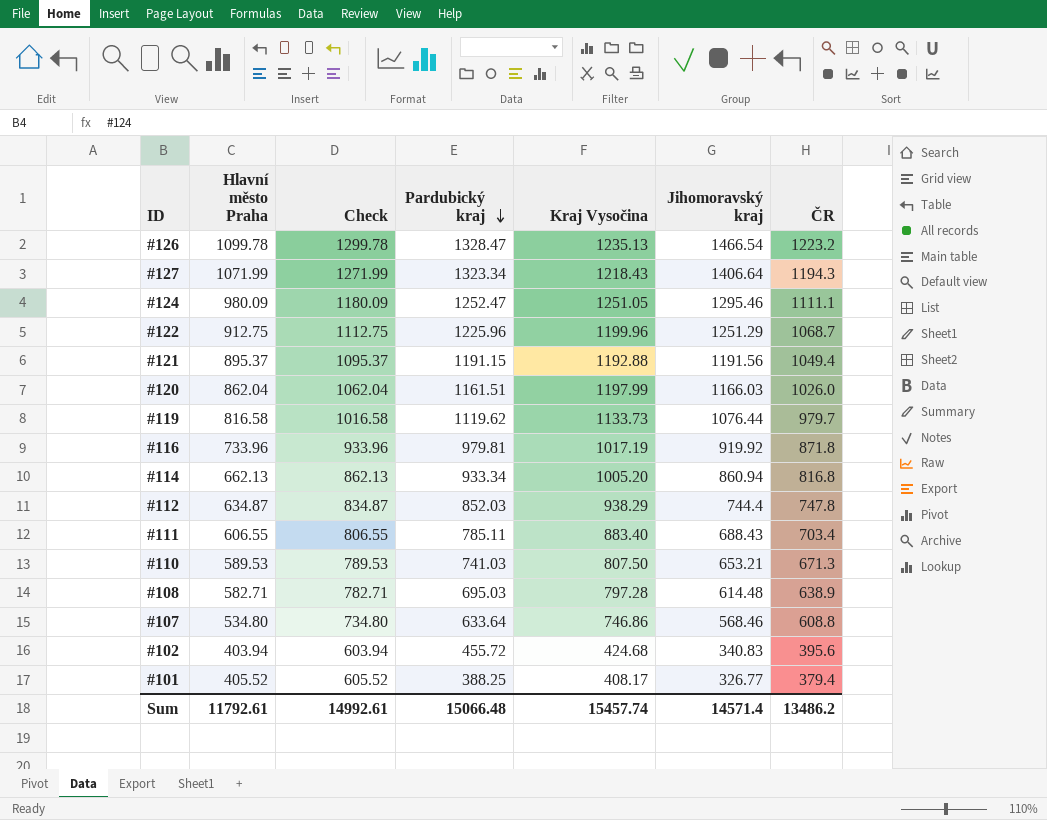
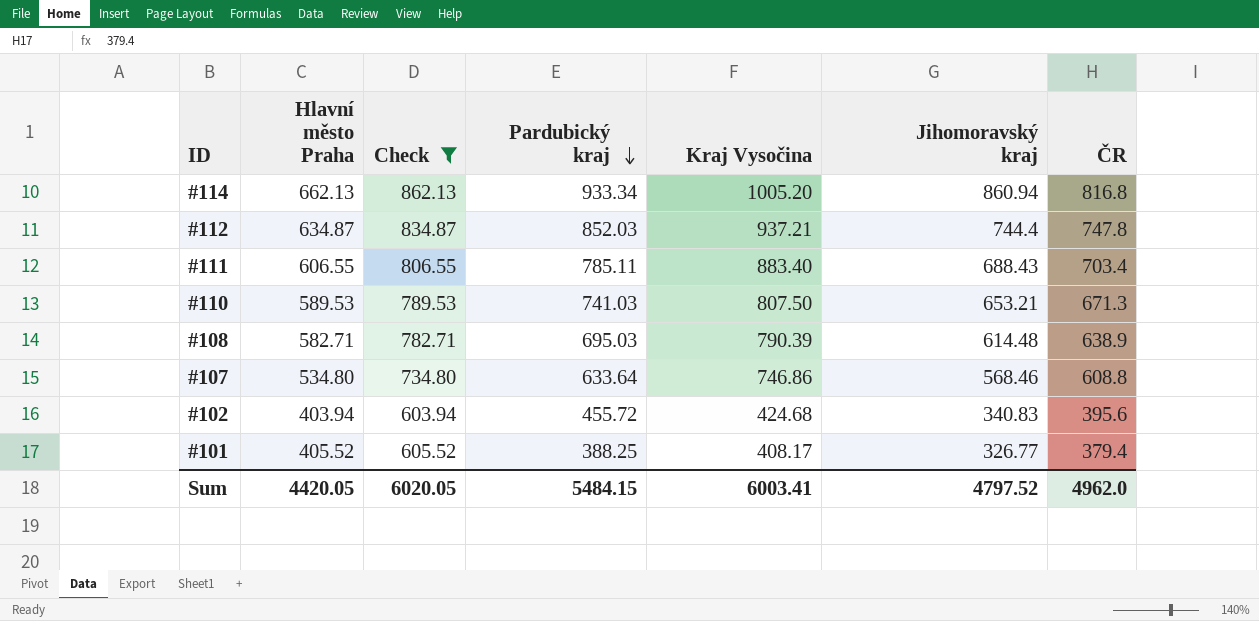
filter: none -> Check <= 862.13
#112 | Kraj Vysočina: 938.29 -> 937.21
#108 | Kraj Vysočina: 797.28 -> 790.39
Sum | Hlavní město Praha: 11792.61 -> 4420.05
Sum | Check: 14992.61 -> 6020.05
Sum | Pardubický kraj: 15066.48 -> 5484.15
Sum | Kraj Vysočina: 15457.74 -> 6003.41
Sum | Jihomoravský kraj: 14571.4 -> 4797.52
Sum | ČR: 13486.2 -> 4962.0

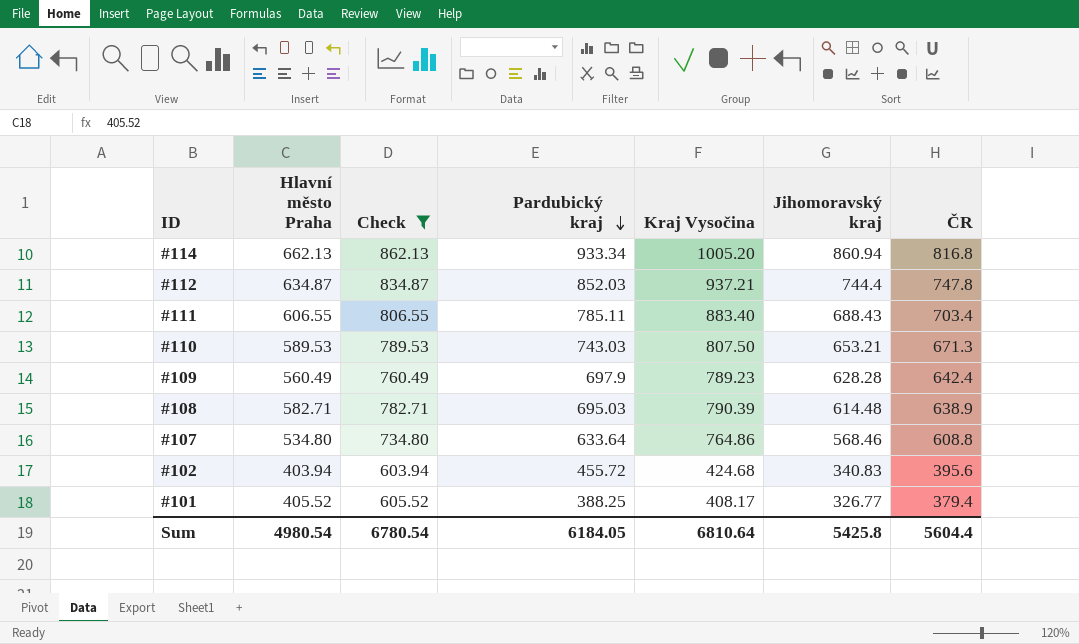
#110 | Pardubický kraj: 741.03 -> 743.03
row #109: none -> 560.49 | 760.49 | 697.9 | 789.23 | 628.28 | 642.4
#107 | Kraj Vysočina: 746.86 -> 764.86
Sum | Hlavní město Praha: 4420.05 -> 4980.54
Sum | Check: 6020.05 -> 6780.54
Sum | Pardubický kraj: 5484.15 -> 6184.05
Sum | Kraj Vysočina: 6003.41 -> 6810.64
Sum | Jihomoravský kraj: 4797.52 -> 5425.8
Sum | ČR: 4962.0 -> 5604.4

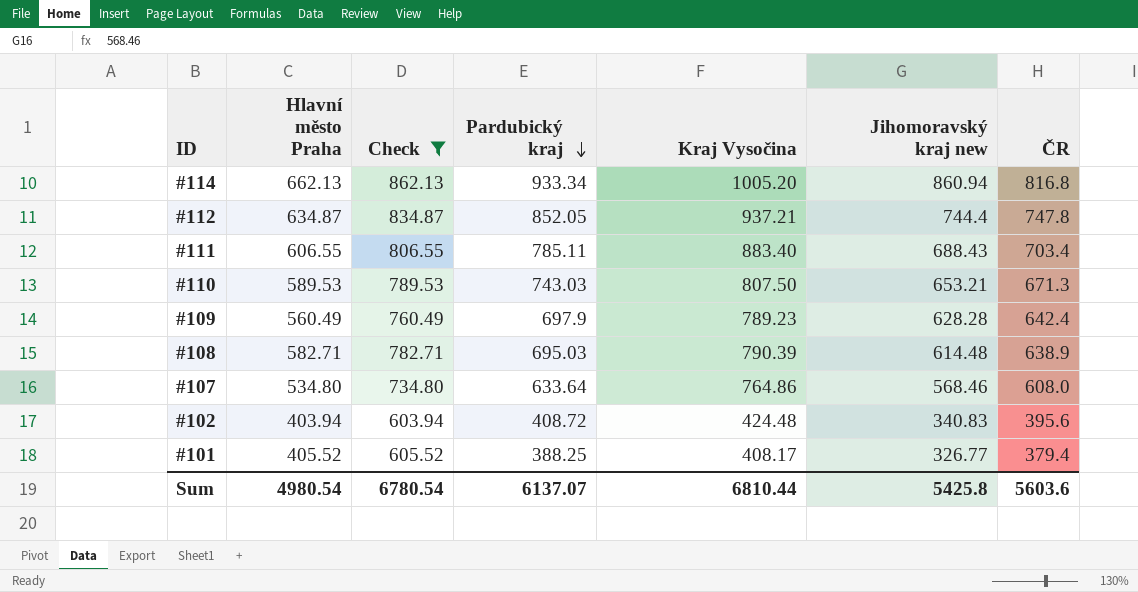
column name: Jihomoravský kraj -> Jihomoravský kraj new
#112 | Pardubický kraj: 852.03 -> 852.05
#107 | ČR: 608.8 -> 608.0
#102 | Pardubický kraj: 455.72 -> 408.72
#102 | Kraj Vysočina: 424.68 -> 424.48
Sum | Pardubický kraj: 6184.05 -> 6137.07
Sum | Kraj Vysočina: 6810.64 -> 6810.44
Sum | ČR: 5604.4 -> 5603.6

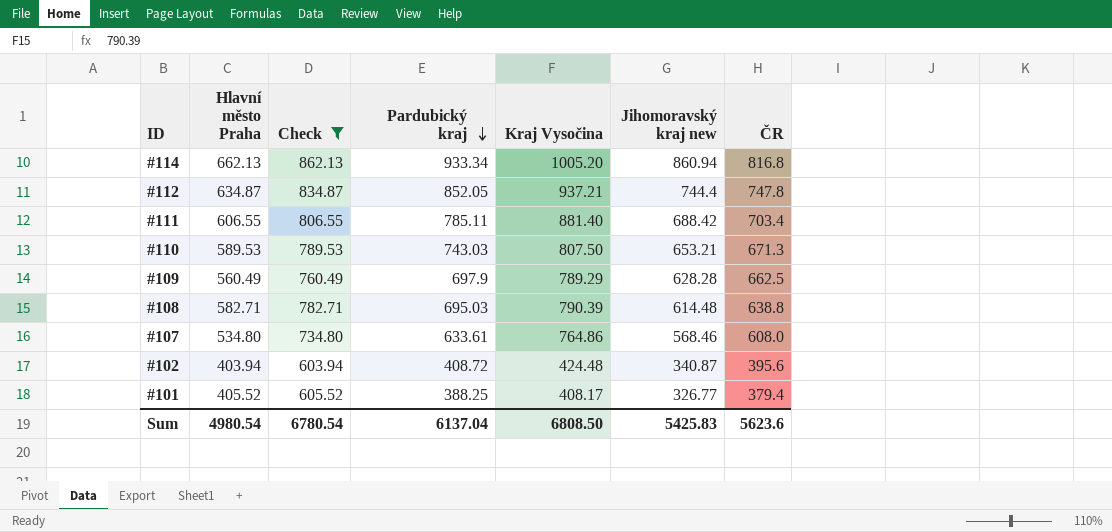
#111 | Kraj Vysočina: 883.40 -> 881.40
#111 | Jihomoravský kraj new: 688.43 -> 688.42
#109 | Kraj Vysočina: 789.23 -> 789.29
#109 | ČR: 642.4 -> 662.5
#108 | ČR: 638.9 -> 638.8
#107 | Pardubický kraj: 633.64 -> 633.61
#102 | Jihomoravský kraj new: 340.83 -> 340.87
Sum | Pardubický kraj: 6137.07 -> 6137.04
Sum | Kraj Vysočina: 6810.44 -> 6808.50
Sum | Jihomoravský kraj new: 5425.8 -> 5425.83
Sum | ČR: 5603.6 -> 5623.6

